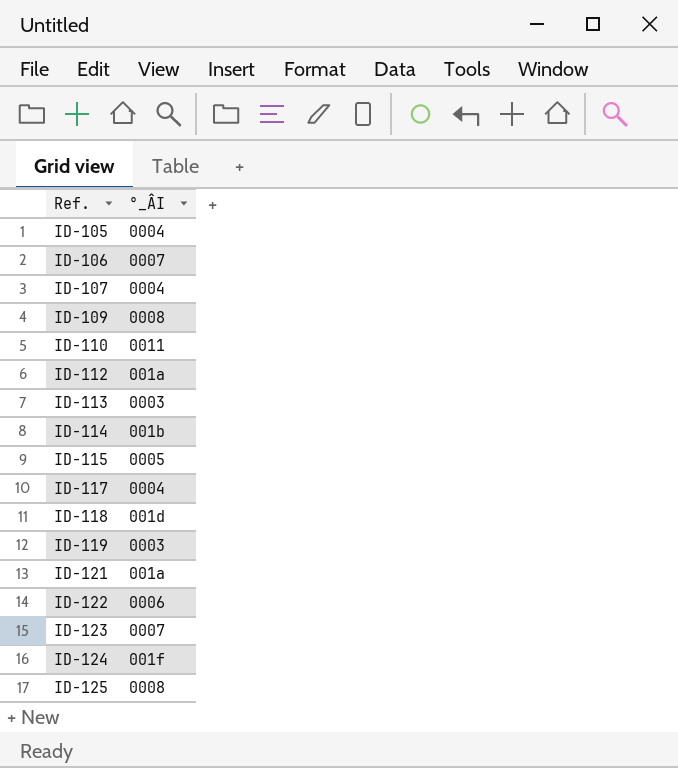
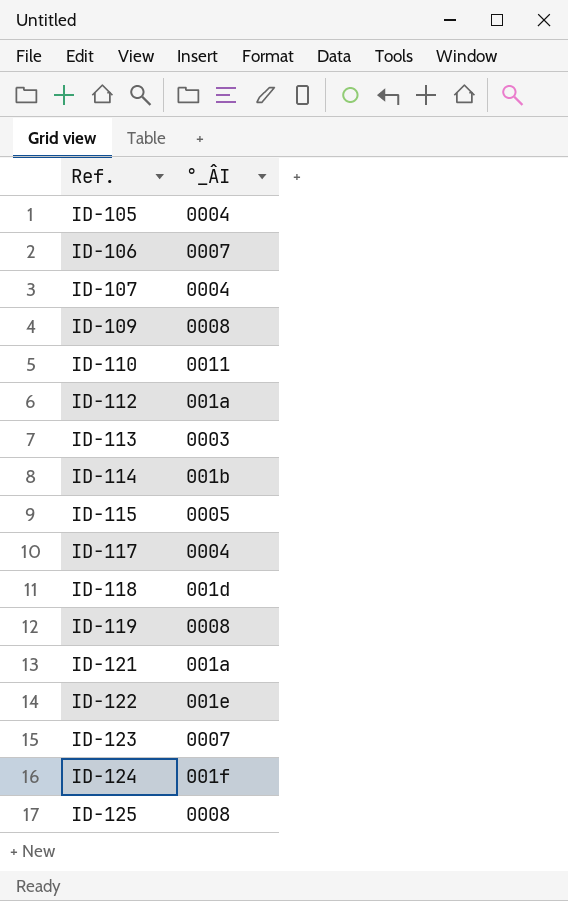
ID-119 | °_ÂI: 0003 -> 0008
ID-122 | °_ÂI: 0006 -> 001e

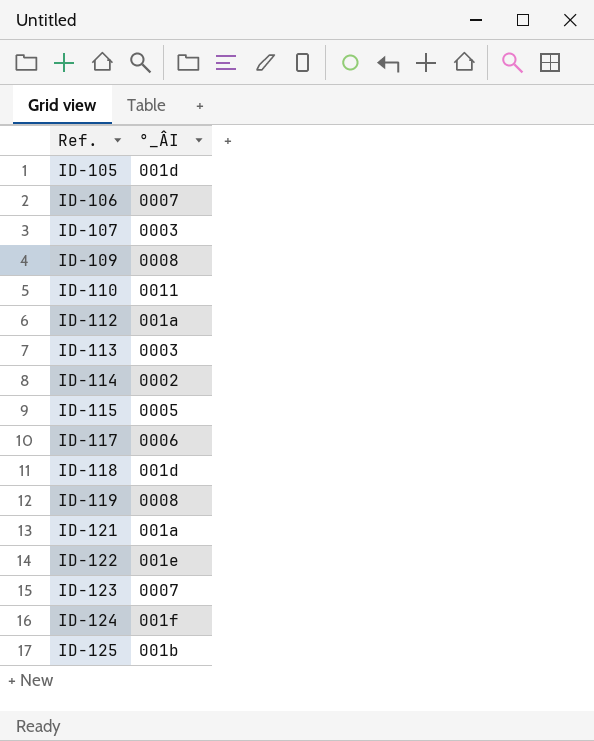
ID-105 | °_ÂI: 0004 -> 001d
ID-107 | °_ÂI: 0004 -> 0003
ID-114 | °_ÂI: 001b -> 0002
ID-117 | °_ÂI: 0004 -> 0006
ID-125 | °_ÂI: 0008 -> 001b

